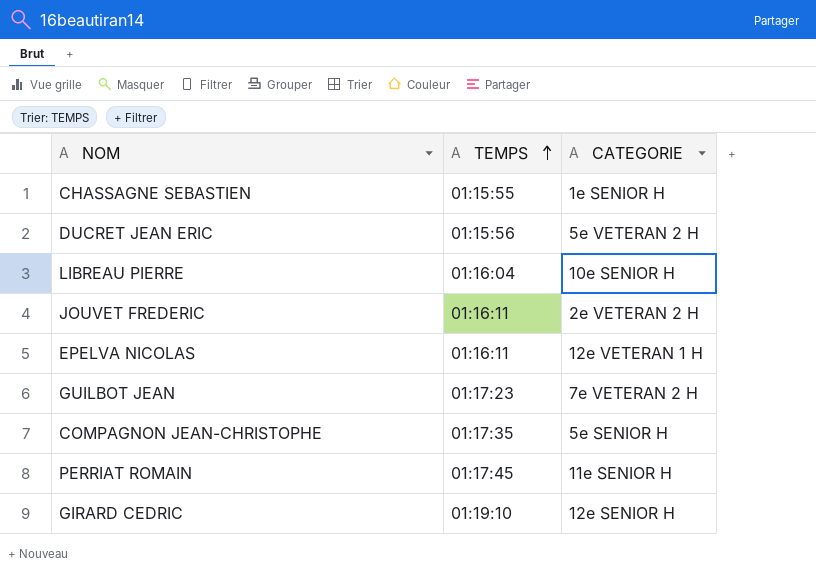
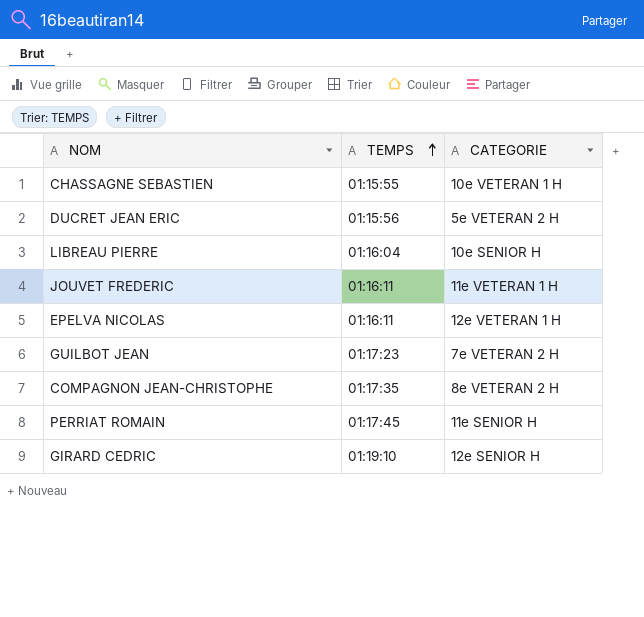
CHASSAGNE SEBASTIEN | CATEGORIE: 1e SENIOR H -> 10e VETERAN 1 H
JOUVET FREDERIC | CATEGORIE: 2e VETERAN 2 H -> 11e VETERAN 1 H
COMPAGNON JEAN-CHRISTOPHE | CATEGORIE: 5e SENIOR H -> 8e VETERAN 2 H

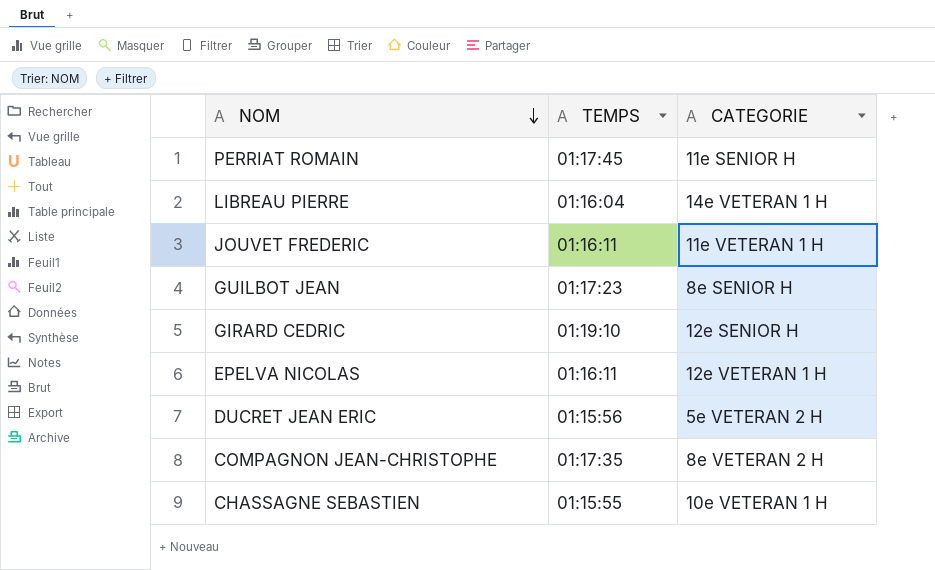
row order: TEMPS ascending -> NOM descending
LIBREAU PIERRE | CATEGORIE: 10e SENIOR H -> 14e VETERAN 1 H
GUILBOT JEAN | CATEGORIE: 7e VETERAN 2 H -> 8e SENIOR H

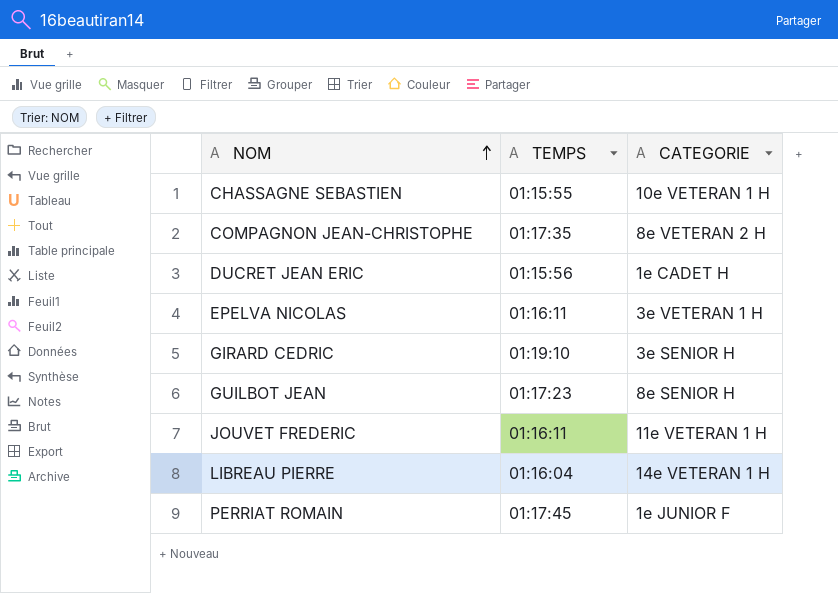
row order: NOM descending -> NOM ascending
DUCRET JEAN ERIC | CATEGORIE: 5e VETERAN 2 H -> 1e CADET H
EPELVA NICOLAS | CATEGORIE: 12e VETERAN 1 H -> 3e VETERAN 1 H
GIRARD CEDRIC | CATEGORIE: 12e SENIOR H -> 3e SENIOR H
PERRIAT ROMAIN | CATEGORIE: 11e SENIOR H -> 1e JUNIOR F

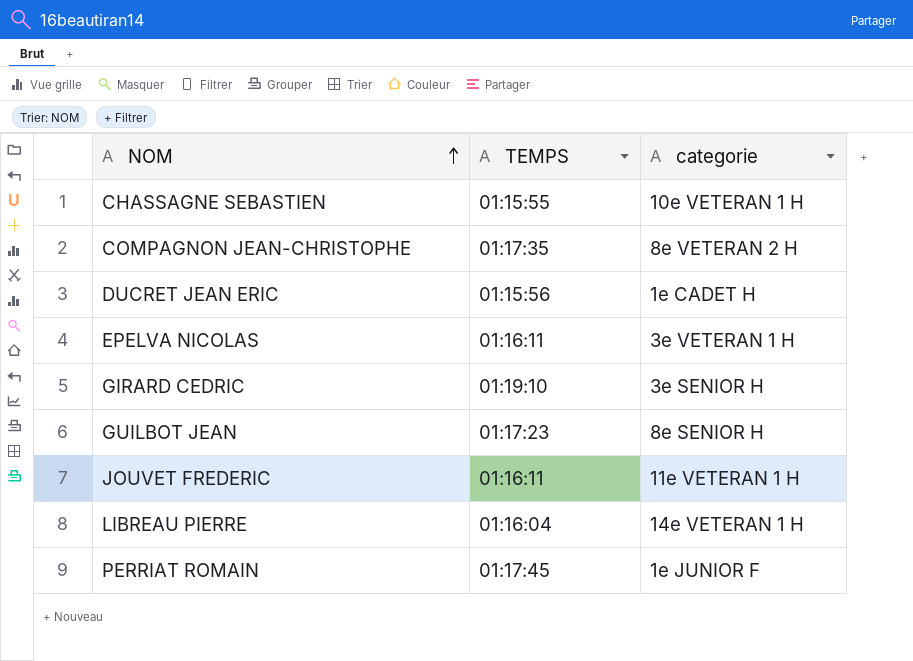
column name: CATEGORIE -> categorie

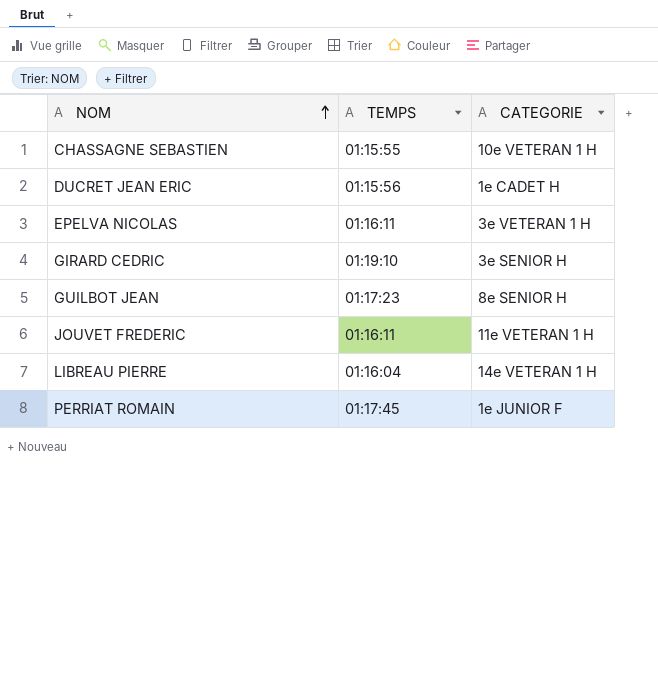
column name: categorie -> CATEGORIE
row COMPAGNON JEAN-CHRISTOPHE: 01:17:35 | 8e VETERAN 2 H -> none

